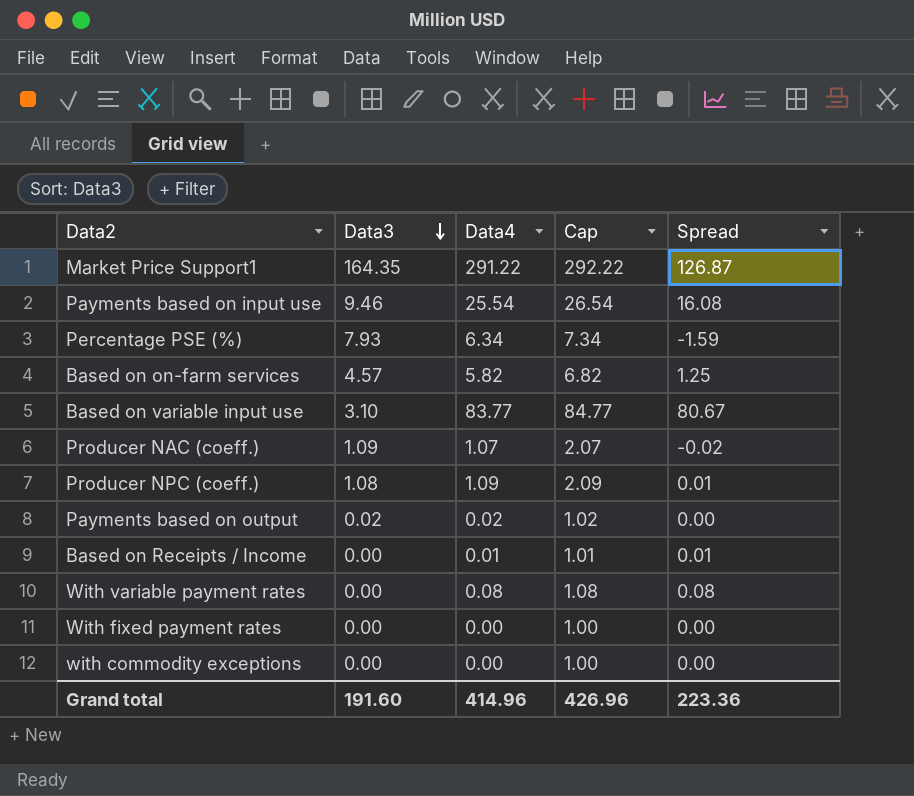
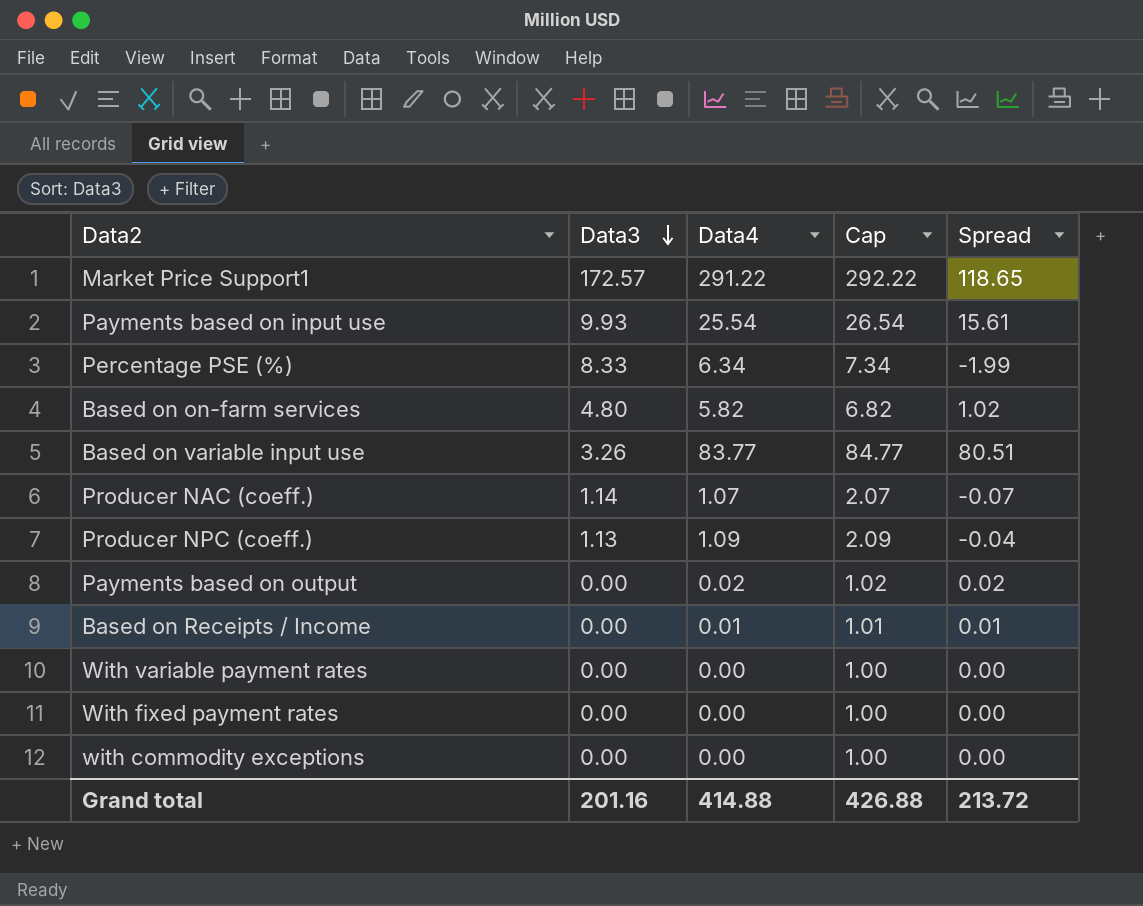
Market Price Support1 | Data3: 164.35 -> 172.57
Market Price Support1 | Spread: 126.87 -> 118.65
Payments based on input use | Data3: 9.46 -> 9.93
Payments based on input use | Spread: 16.08 -> 15.61
Percentage PSE (%) | Data3: 7.93 -> 8.33
Percentage PSE (%) | Spread: -1.59 -> -1.99
Based on on-farm services | Data3: 4.57 -> 4.80
Based on on-farm services | Spread: 1.25 -> 1.02
Based on variable input use | Data3: 3.10 -> 3.26
Based on variable input use | Spread: 80.67 -> 80.51
Producer NAC (coeff.) | Data3: 1.09 -> 1.14
Producer NAC (coeff.) | Spread: -0.02 -> -0.07
Producer NPC (coeff.) | Data3: 1.08 -> 1.13
Producer NPC (coeff.) | Spread: 0.01 -> -0.04
Payments based on output | Data3: 0.02 -> 0.00
Payments based on output | Spread: 0.00 -> 0.02
With variable payment rates | Data4: 0.08 -> 0.00
With variable payment rates | Cap: 1.08 -> 1.00
With variable payment rates | Spread: 0.08 -> 0.00
Grand total | Data3: 191.60 -> 201.16
Grand total | Data4: 414.96 -> 414.88
Grand total | Cap: 426.96 -> 426.88
Grand total | Spread: 223.36 -> 213.72

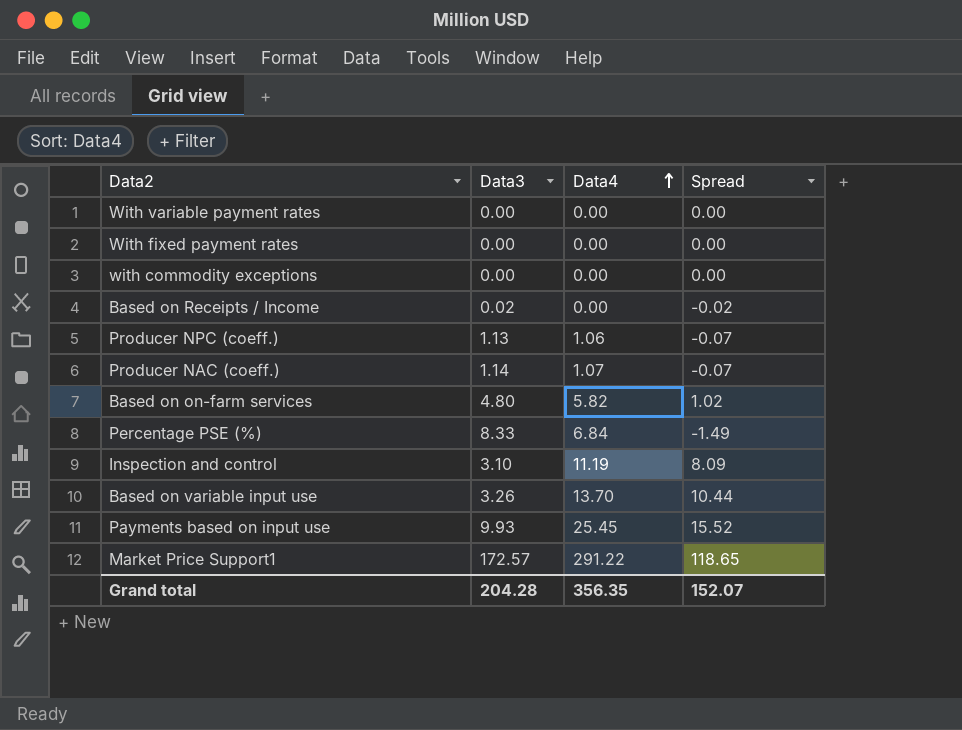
row order: Data3 descending -> Data4 ascending
column Cap | formula: [Data4] + 1 -> none
row Payments based on output: 0.00 | 0.02 | 1.02 | 0.02 -> none
Based on Receipts / Income | Data3: 0.00 -> 0.02
Based on Receipts / Income | Data4: 0.01 -> 0.00
Based on Receipts / Income | Spread: 0.01 -> -0.02
Producer NPC (coeff.) | Data4: 1.09 -> 1.06
Producer NPC (coeff.) | Spread: -0.04 -> -0.07
Percentage PSE (%) | Data4: 6.34 -> 6.84
Percentage PSE (%) | Spread: -1.99 -> -1.49
row Inspection and control: none -> 3.10 | 11.19 | 8.09
Based on variable input use | Data4: 83.77 -> 13.70
Based on variable input use | Spread: 80.51 -> 10.44
Payments based on input use | Data4: 25.54 -> 25.45
Payments based on input use | Spread: 15.61 -> 15.52
Grand total | Data3: 201.16 -> 204.28
Grand total | Data4: 414.88 -> 356.35
Grand total | Spread: 213.72 -> 152.07

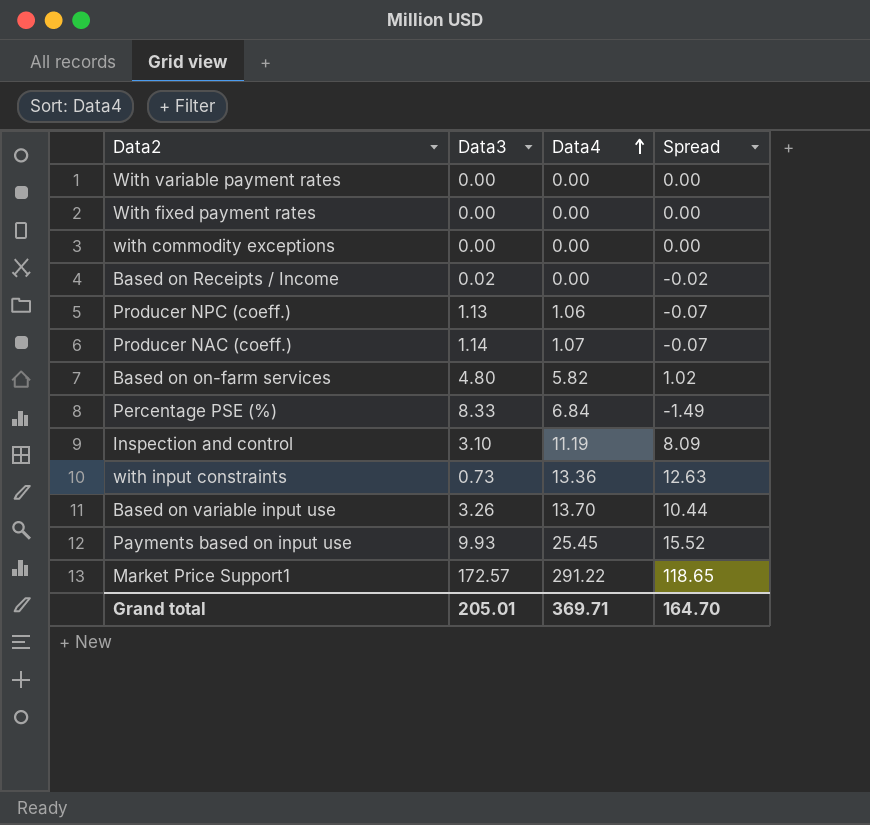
row with input constraints: none -> 0.73 | 13.36 | 12.63
Grand total | Data3: 204.28 -> 205.01
Grand total | Data4: 356.35 -> 369.71
Grand total | Spread: 152.07 -> 164.70

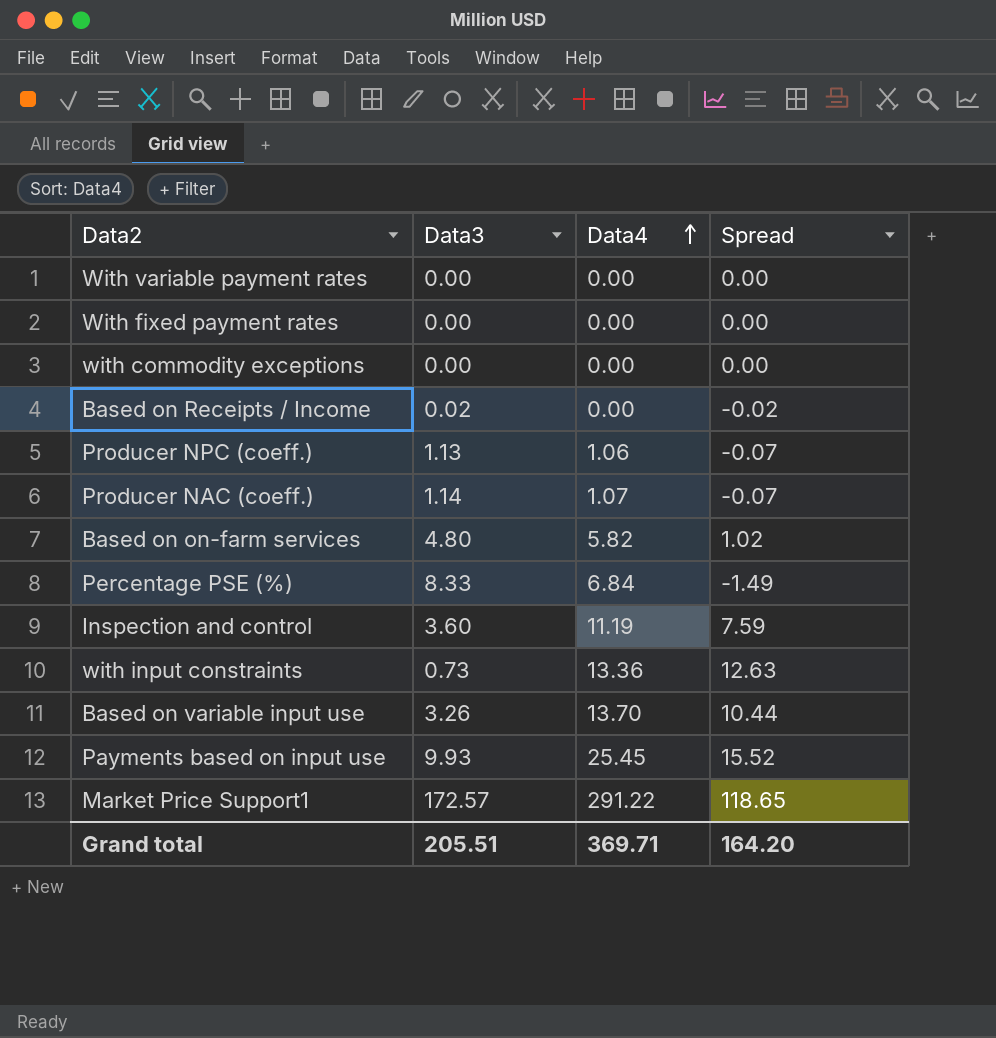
Inspection and control | Data3: 3.10 -> 3.60
Inspection and control | Spread: 8.09 -> 7.59
Grand total | Data3: 205.01 -> 205.51
Grand total | Spread: 164.70 -> 164.20

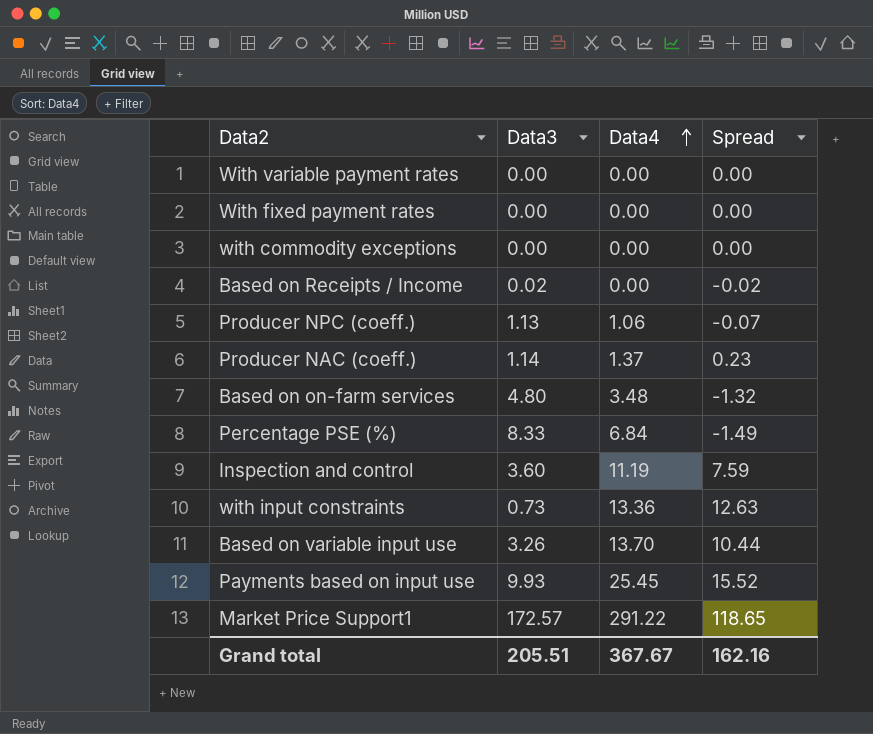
Producer NAC (coeff.) | Data4: 1.07 -> 1.37
Producer NAC (coeff.) | Spread: -0.07 -> 0.23
Based on on-farm services | Data4: 5.82 -> 3.48
Based on on-farm services | Spread: 1.02 -> -1.32
Grand total | Data4: 369.71 -> 367.67
Grand total | Spread: 164.20 -> 162.16

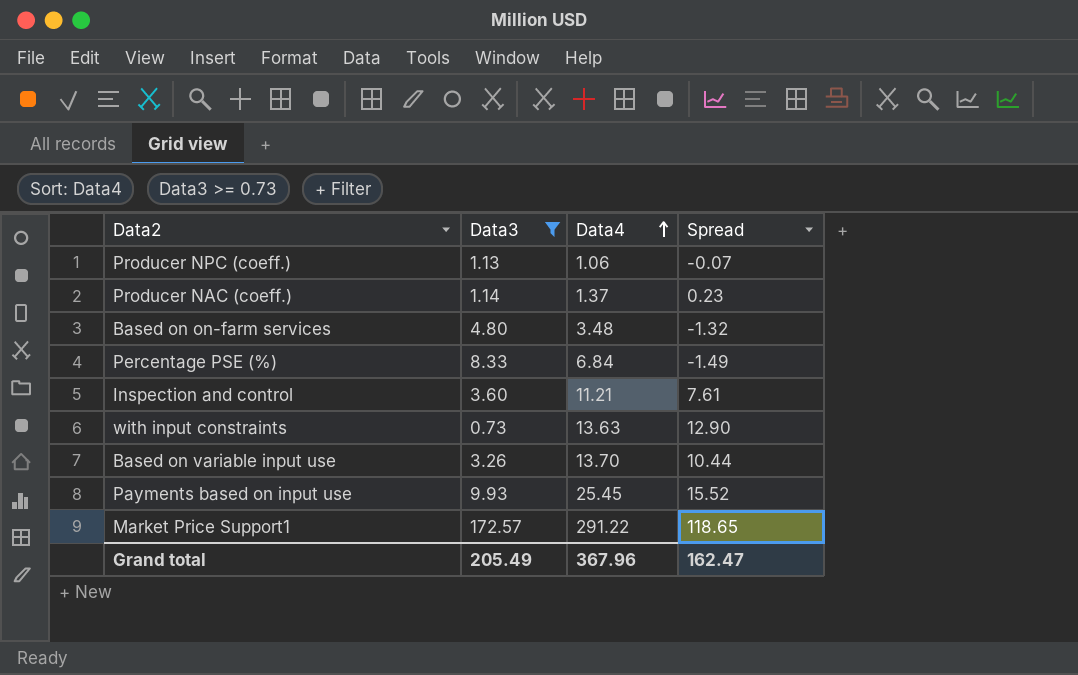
filter: none -> Data3 >= 0.73
Inspection and control | Data4: 11.19 -> 11.21
Inspection and control | Spread: 7.59 -> 7.61
with input constraints | Data4: 13.36 -> 13.63
with input constraints | Spread: 12.63 -> 12.90
Grand total | Data3: 205.51 -> 205.49
Grand total | Data4: 367.67 -> 367.96
Grand total | Spread: 162.16 -> 162.47

